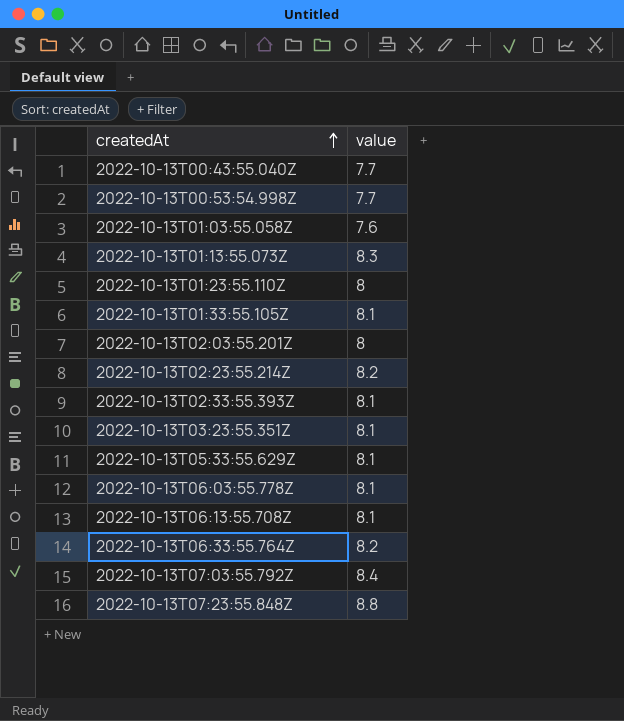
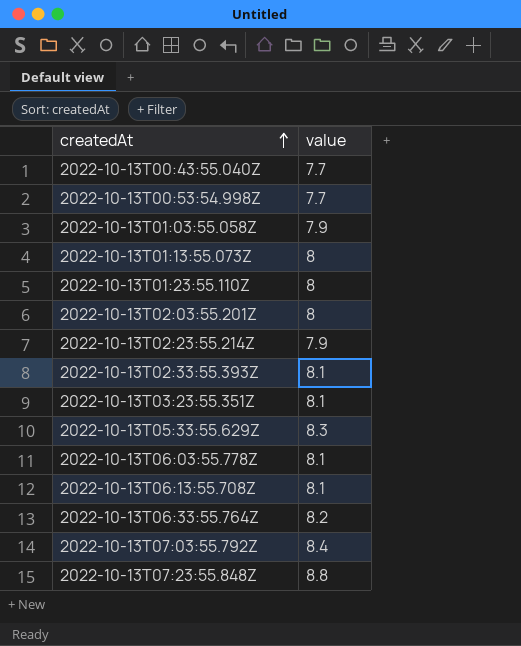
row 2022-10-13T01:33:55.105Z: 8.1 -> none
2022-10-13T01:03:55.058Z | value: 7.6 -> 7.9
2022-10-13T01:13:55.073Z | value: 8.3 -> 8
2022-10-13T02:23:55.214Z | value: 8.2 -> 7.9
2022-10-13T05:33:55.629Z | value: 8.1 -> 8.3

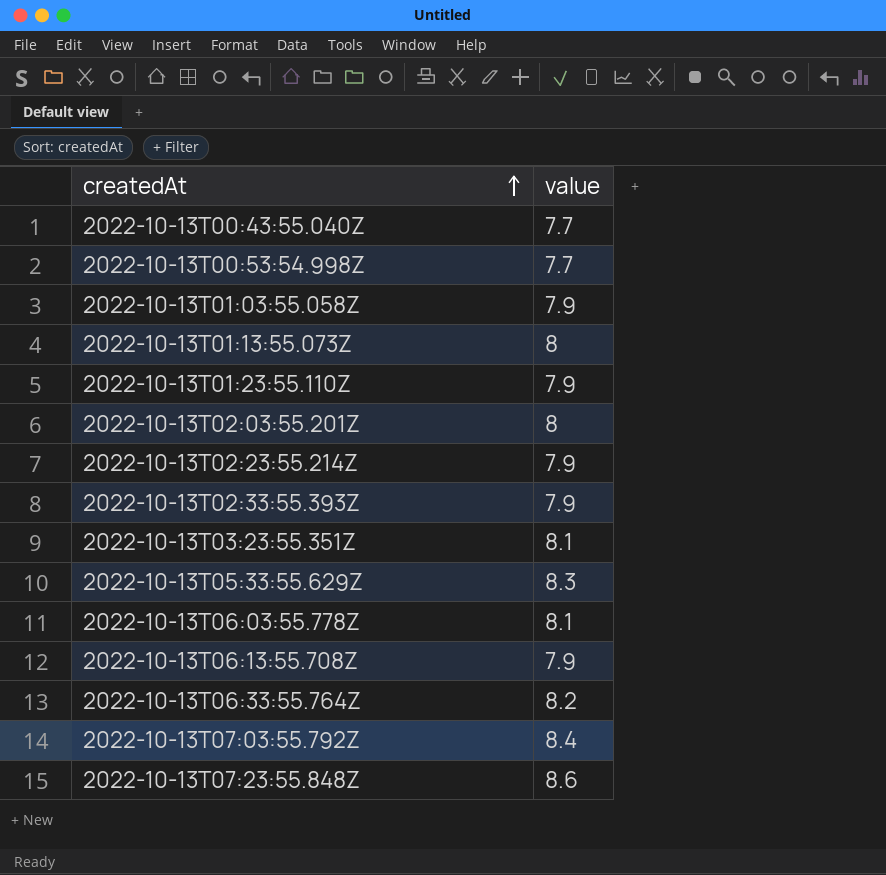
2022-10-13T01:23:55.110Z | value: 8 -> 7.9
2022-10-13T02:33:55.393Z | value: 8.1 -> 7.9
2022-10-13T06:13:55.708Z | value: 8.1 -> 7.9
2022-10-13T07:23:55.848Z | value: 8.8 -> 8.6

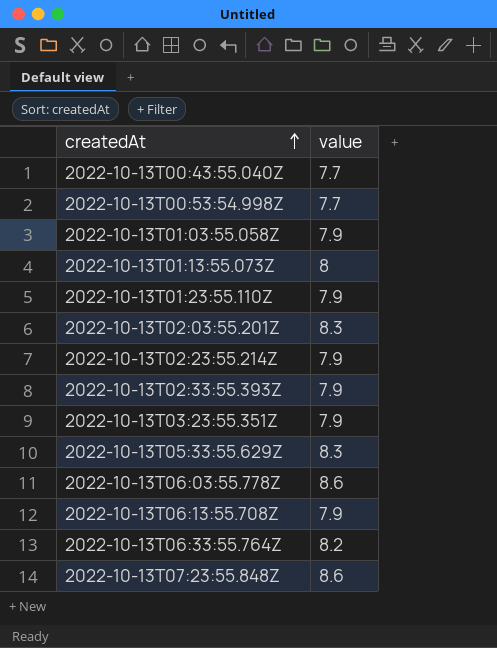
row 2022-10-13T07:03:55.792Z: 8.4 -> none
2022-10-13T02:03:55.201Z | value: 8 -> 8.3
2022-10-13T03:23:55.351Z | value: 8.1 -> 7.9
2022-10-13T06:03:55.778Z | value: 8.1 -> 8.6

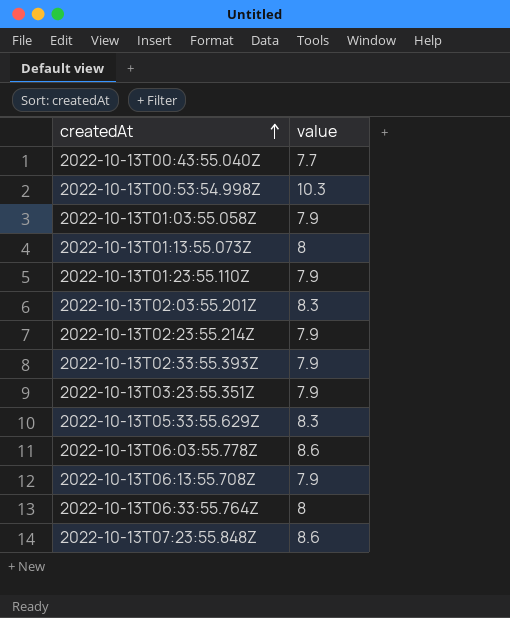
2022-10-13T00:53:54.998Z | value: 7.7 -> 10.3
2022-10-13T06:33:55.764Z | value: 8.2 -> 8

